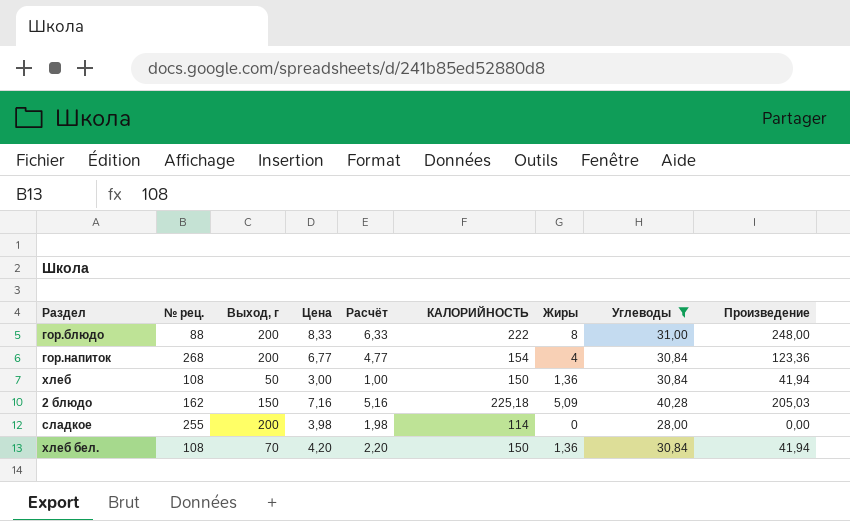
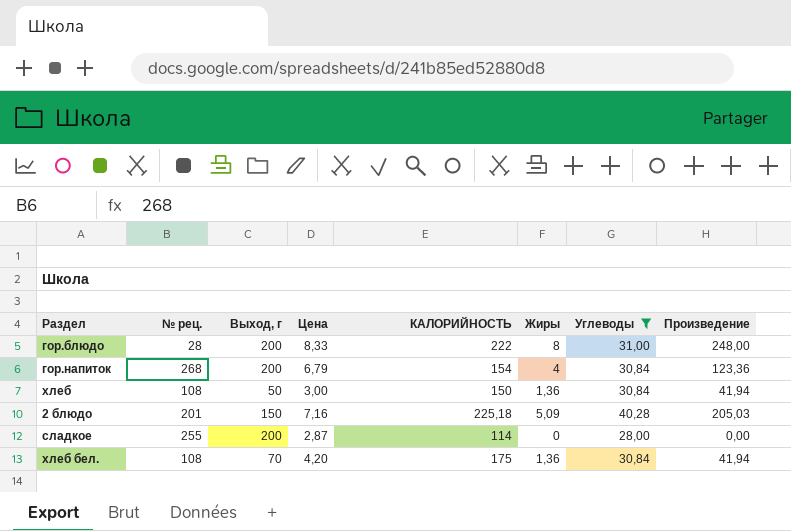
column Расчёт | formula: [Цена] - 2 -> none
гор.блюдо | № рец.: 88 -> 28
гор.напиток | Цена: 6,77 -> 6,79
2 блюдо | № рец.: 162 -> 201
сладкое | Цена: 3,98 -> 2,87
хлеб бел. | КАЛОРИЙНОСТЬ: 150 -> 175

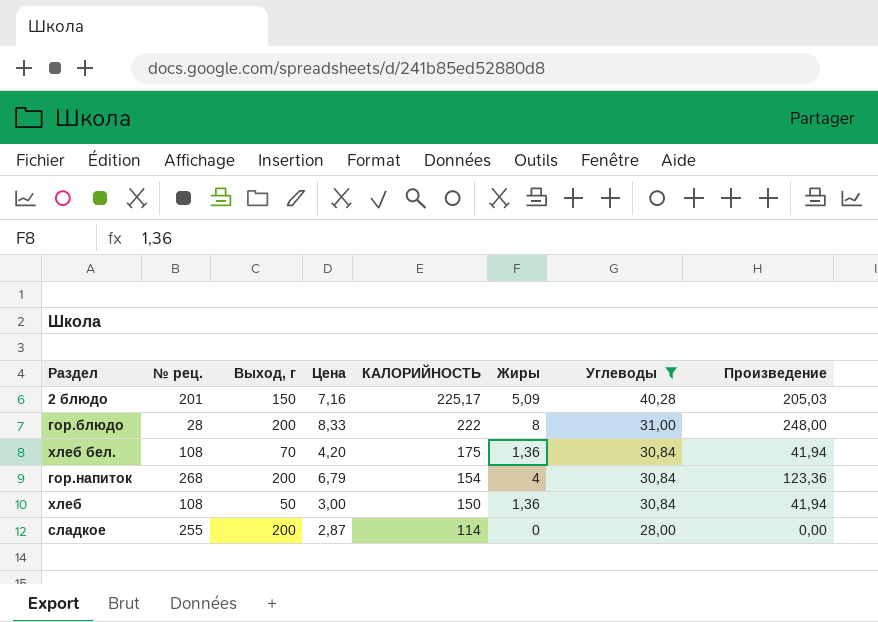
row order: none -> КАЛОРИЙНОСТЬ descending
2 блюдо | КАЛОРИЙНОСТЬ: 225,18 -> 225,17

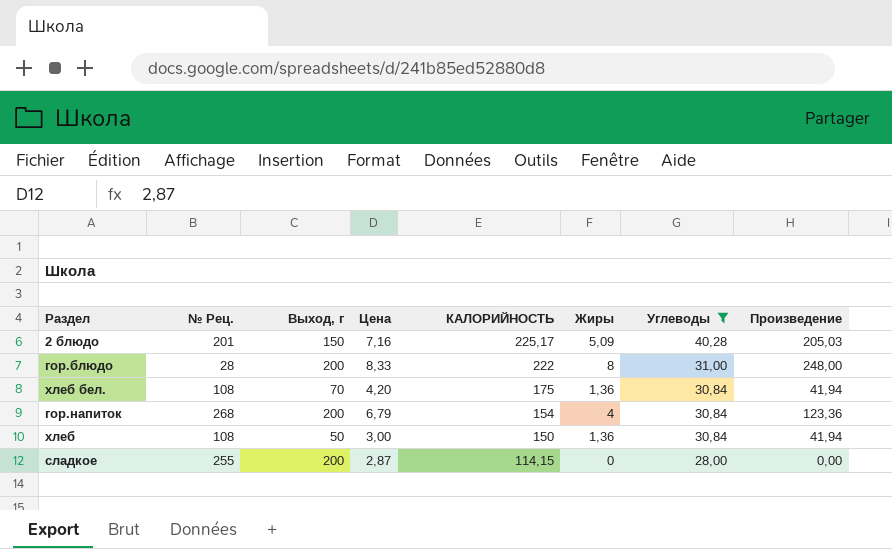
column name: № рец. -> № Рец.
сладкое | КАЛОРИЙНОСТЬ: 114 -> 114,15

